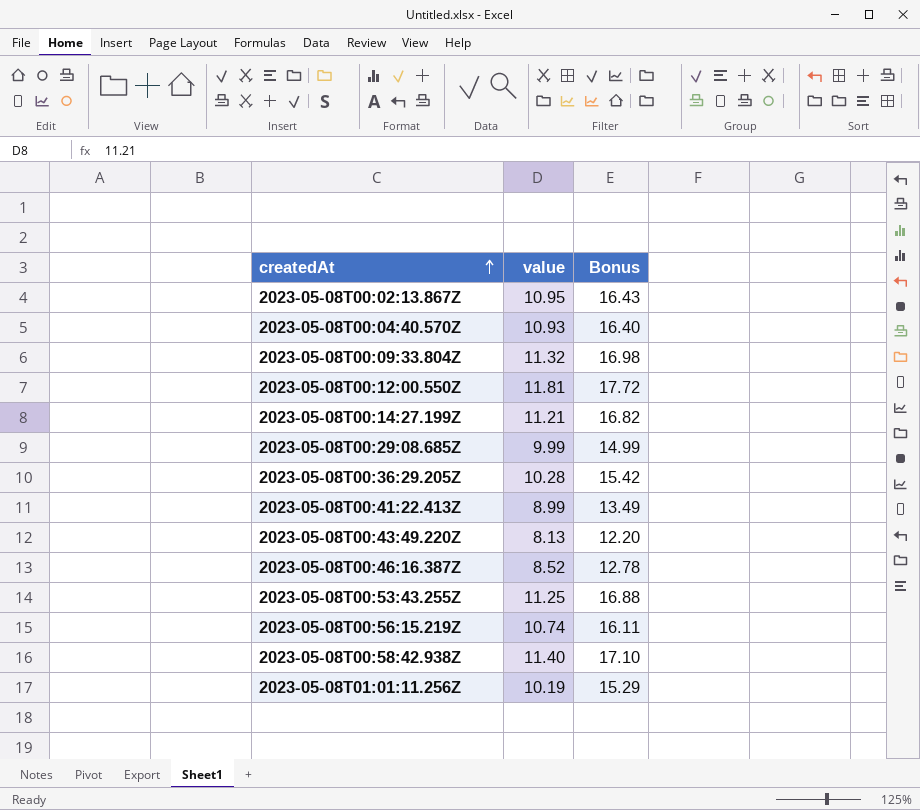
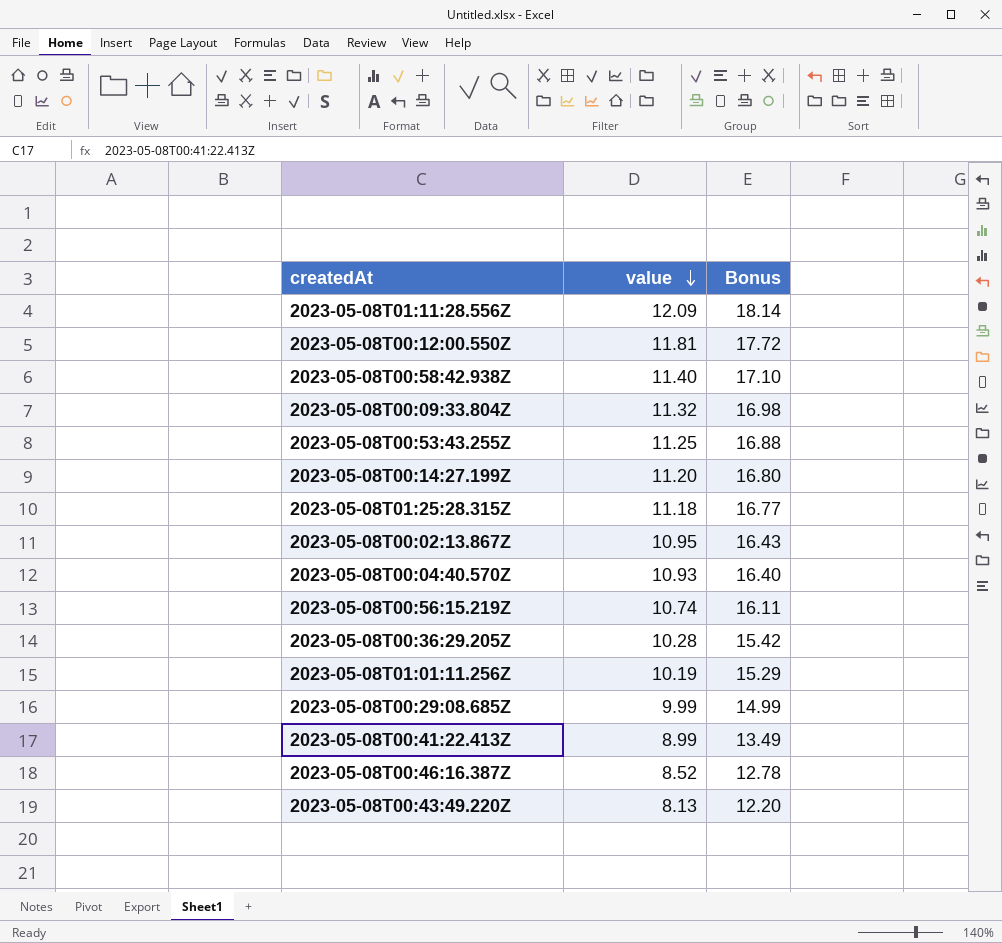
row order: createdAt ascending -> value descending
row 2023-05-08T01:11:28.556Z: none -> 12.09 | 18.14
2023-05-08T00:14:27.199Z | value: 11.21 -> 11.20
2023-05-08T00:14:27.199Z | Bonus: 16.82 -> 16.80
row 2023-05-08T01:25:28.315Z: none -> 11.18 | 16.77

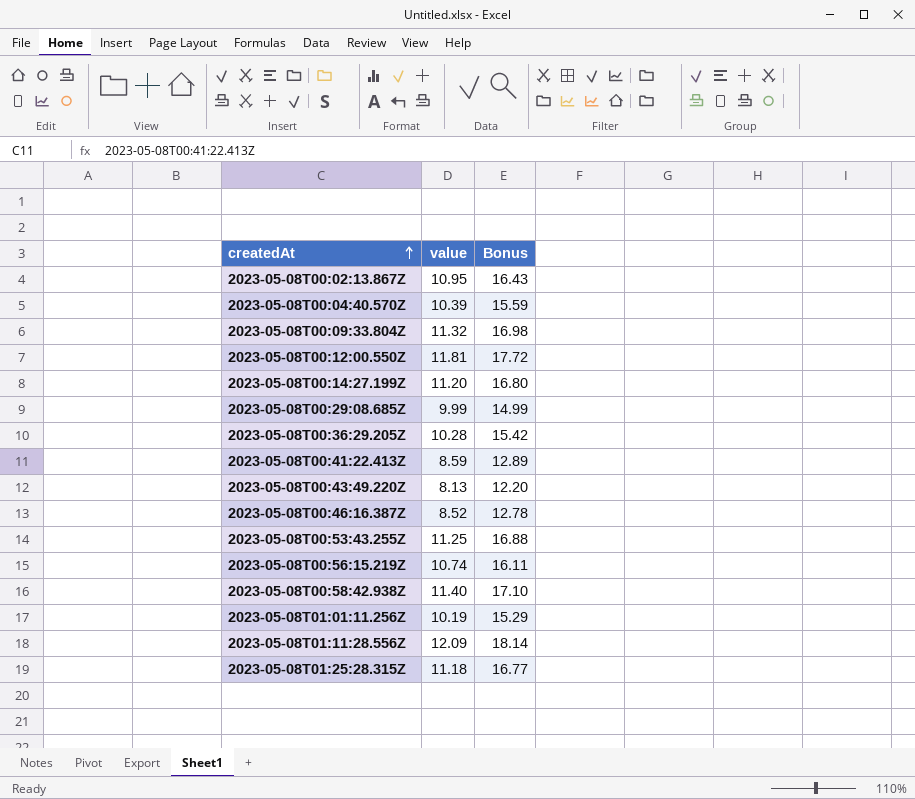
row order: value descending -> createdAt ascending
2023-05-08T00:04:40.570Z | value: 10.93 -> 10.39
2023-05-08T00:04:40.570Z | Bonus: 16.40 -> 15.59
2023-05-08T00:41:22.413Z | value: 8.99 -> 8.59
2023-05-08T00:41:22.413Z | Bonus: 13.49 -> 12.89

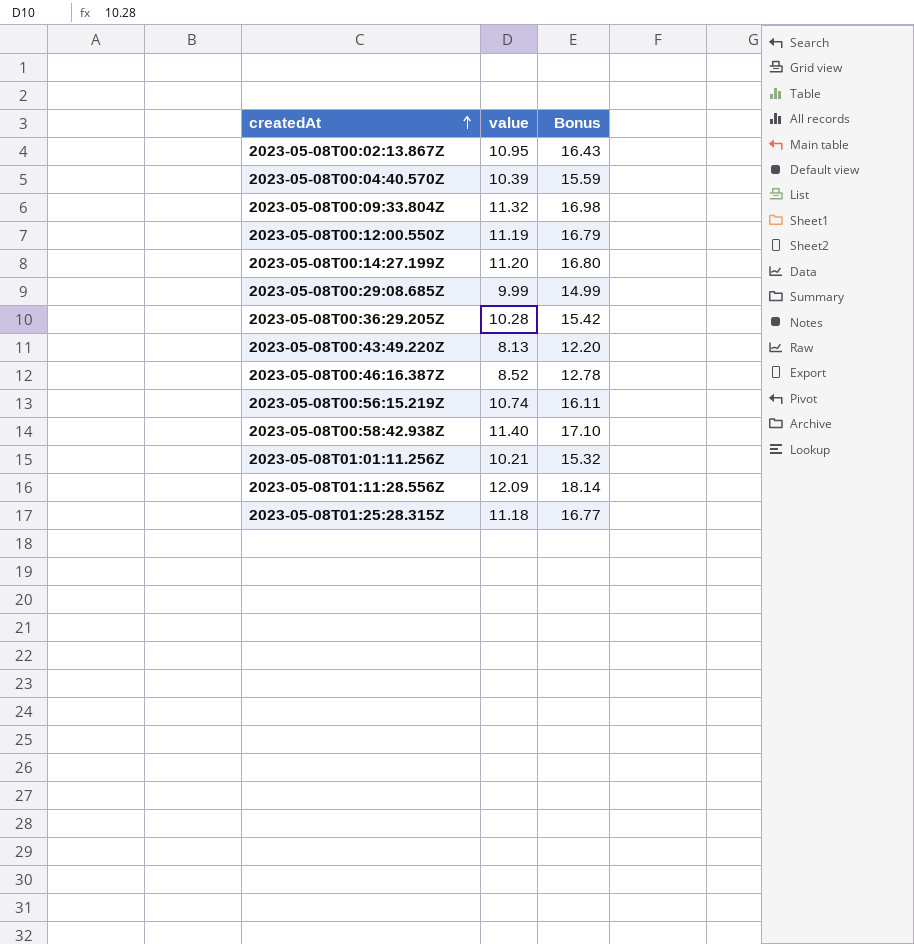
row 2023-05-08T00:41:22.413Z: 8.59 | 12.89 -> none
row 2023-05-08T00:53:43.255Z: 11.25 | 16.88 -> none
2023-05-08T00:12:00.550Z | value: 11.81 -> 11.19
2023-05-08T00:12:00.550Z | Bonus: 17.72 -> 16.79
2023-05-08T01:01:11.256Z | value: 10.19 -> 10.21
2023-05-08T01:01:11.256Z | Bonus: 15.29 -> 15.32

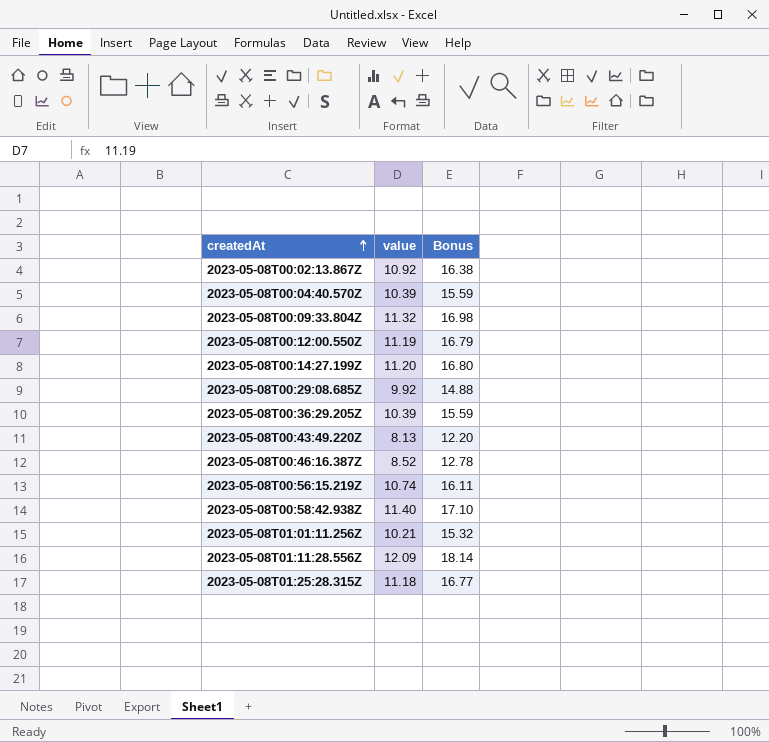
2023-05-08T00:02:13.867Z | value: 10.95 -> 10.92
2023-05-08T00:02:13.867Z | Bonus: 16.43 -> 16.38
2023-05-08T00:29:08.685Z | value: 9.99 -> 9.92
2023-05-08T00:29:08.685Z | Bonus: 14.99 -> 14.88
2023-05-08T00:36:29.205Z | value: 10.28 -> 10.39
2023-05-08T00:36:29.205Z | Bonus: 15.42 -> 15.59

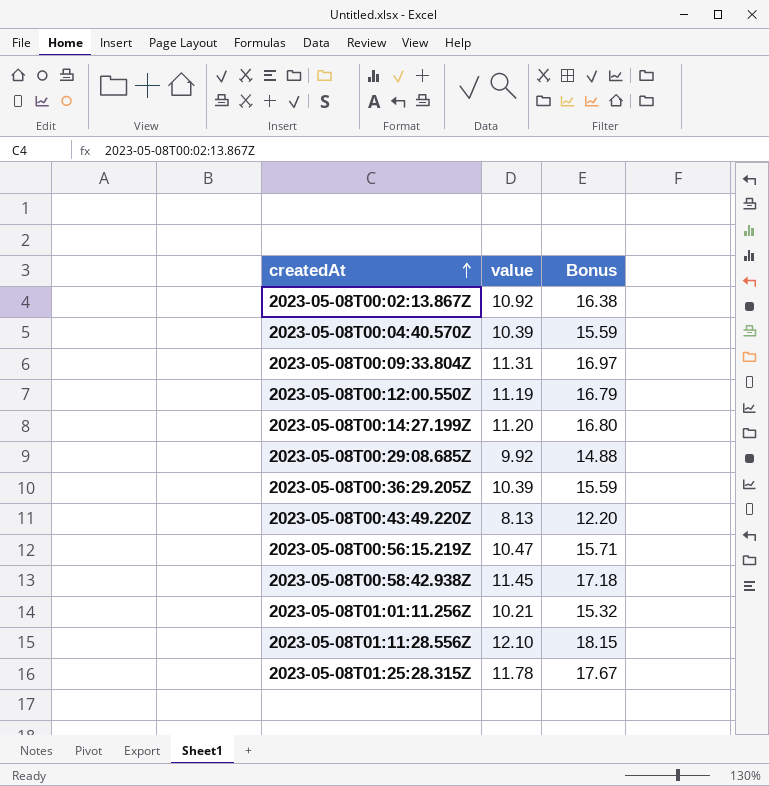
row 2023-05-08T00:46:16.387Z: 8.52 | 12.78 -> none
2023-05-08T00:09:33.804Z | value: 11.32 -> 11.31
2023-05-08T00:09:33.804Z | Bonus: 16.98 -> 16.97
2023-05-08T00:56:15.219Z | value: 10.74 -> 10.47
2023-05-08T00:56:15.219Z | Bonus: 16.11 -> 15.71
2023-05-08T00:58:42.938Z | value: 11.40 -> 11.45
2023-05-08T00:58:42.938Z | Bonus: 17.10 -> 17.18
2023-05-08T01:11:28.556Z | value: 12.09 -> 12.10
2023-05-08T01:11:28.556Z | Bonus: 18.14 -> 18.15
2023-05-08T01:25:28.315Z | value: 11.18 -> 11.78
2023-05-08T01:25:28.315Z | Bonus: 16.77 -> 17.67

